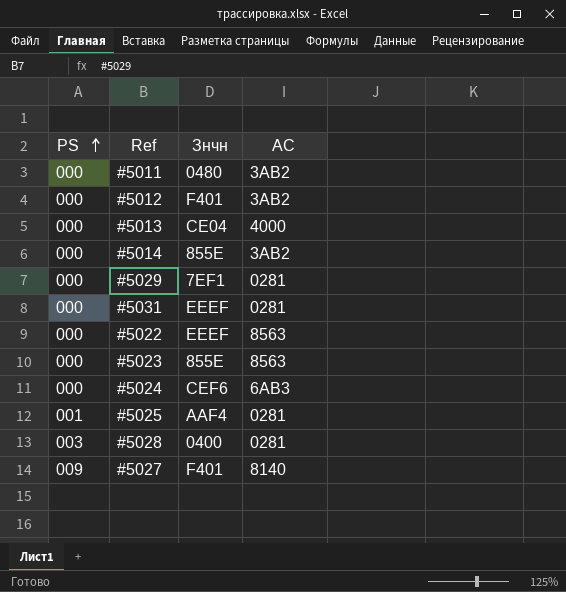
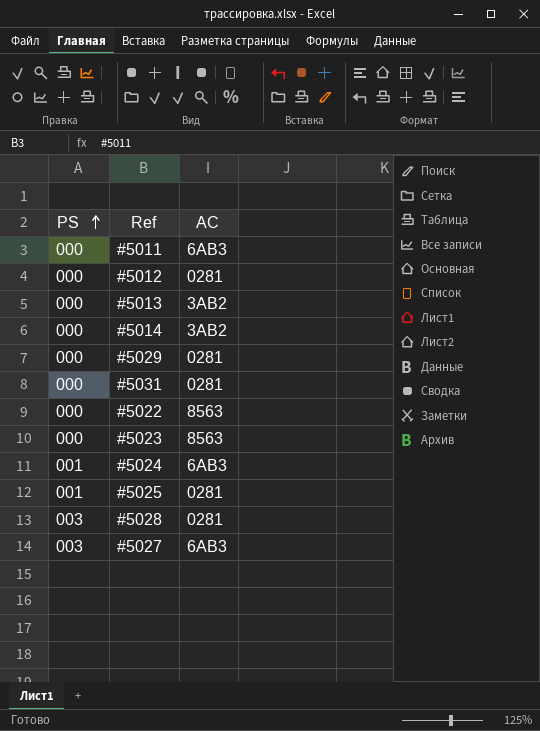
column Знчн | position: 3 -> none
#5011 | AC: 3AB2 -> 6AB3
#5012 | AC: 3AB2 -> 0281
#5013 | AC: 4000 -> 3AB2
#5024 | PS: 000 -> 001
#5027 | PS: 009 -> 003
#5027 | AC: 8140 -> 6AB3

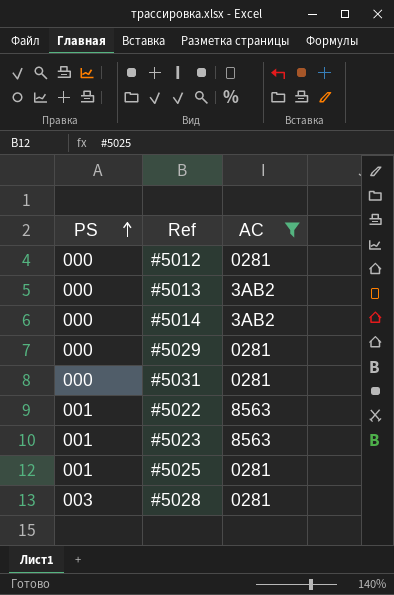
filter: none -> AC != 6AB3
#5022 | PS: 000 -> 001
#5023 | PS: 000 -> 001

